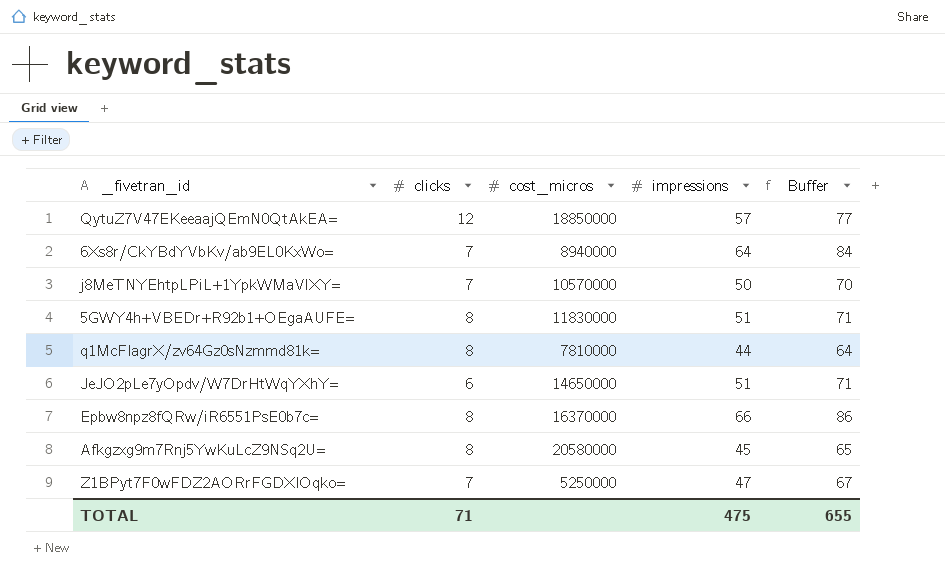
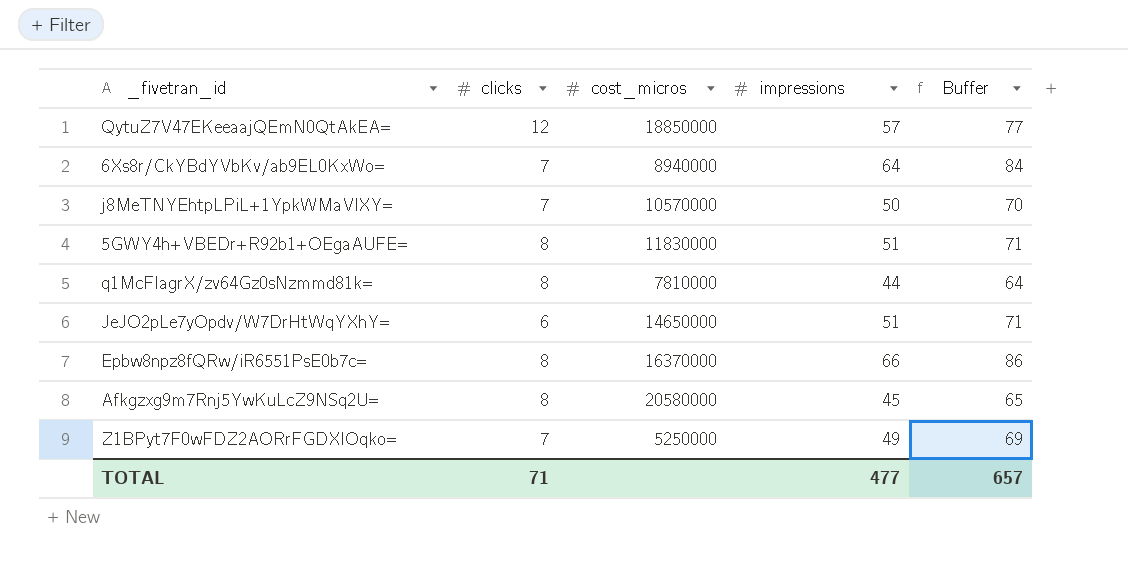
Z1BPyt7F0wFDZ2AORrFGDXIOqko= | impressions: 47 -> 49
Z1BPyt7F0wFDZ2AORrFGDXIOqko= | Buffer: 67 -> 69
TOTAL | impressions: 475 -> 477
TOTAL | Buffer: 655 -> 657

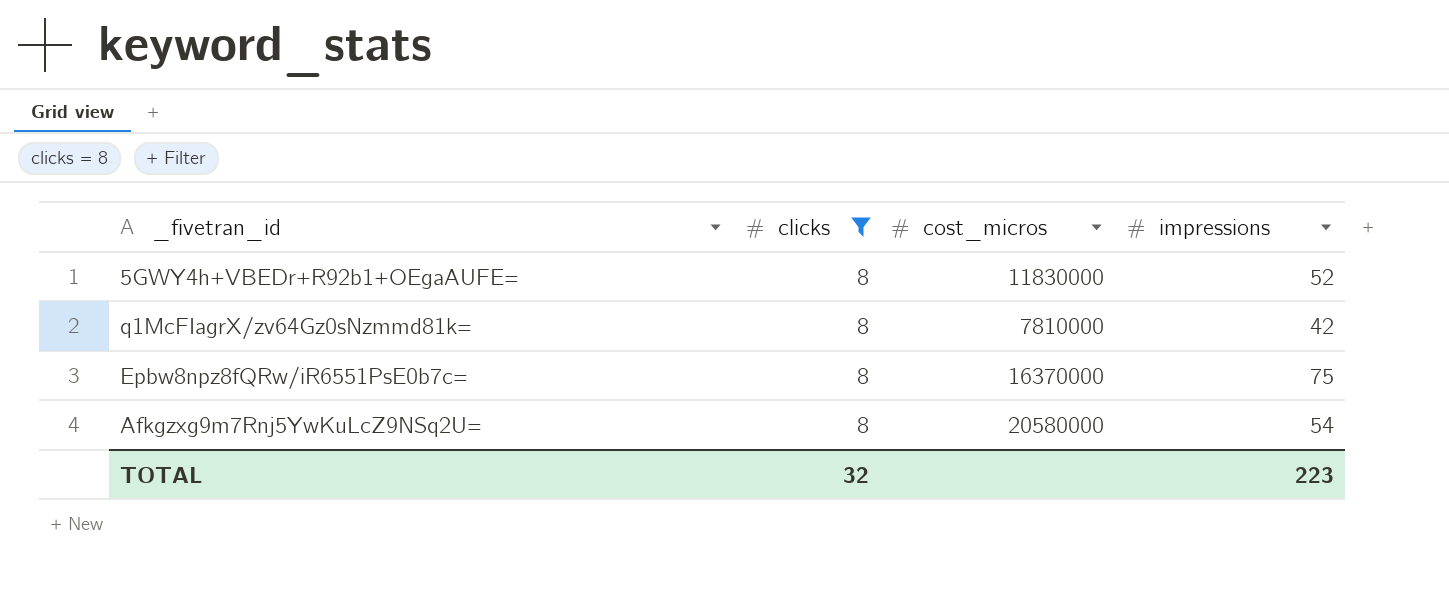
filter: none -> clicks = 8
column Buffer | formula: [impressions] + 20 -> none
5GWY4h+VBEDr+R92b1+OEgaAUFE= | impressions: 51 -> 52
q1McFIagrX/zv64Gz0sNzmmd81k= | impressions: 44 -> 42
Epbw8npz8fQRw/iR6551PsE0b7c= | impressions: 66 -> 75
Afkgzxg9m7Rnj5YwKuLcZ9NSq2U= | impressions: 45 -> 54
TOTAL | clicks: 71 -> 32
TOTAL | impressions: 477 -> 223

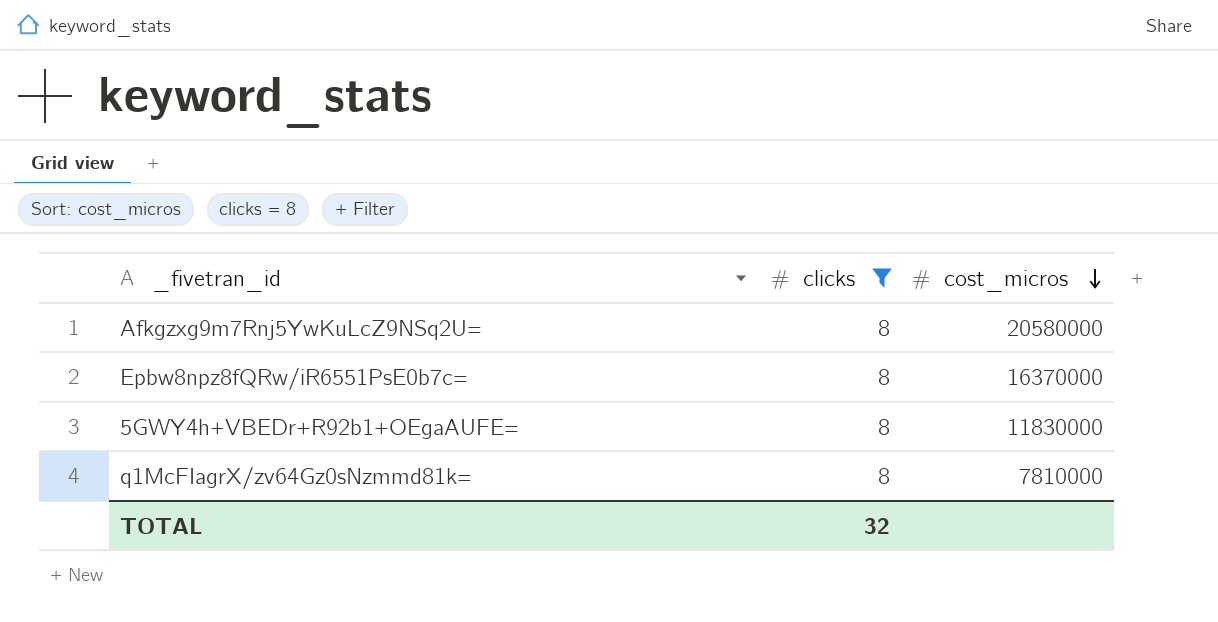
row order: none -> cost_micros descending
column impressions | position: 4 -> none

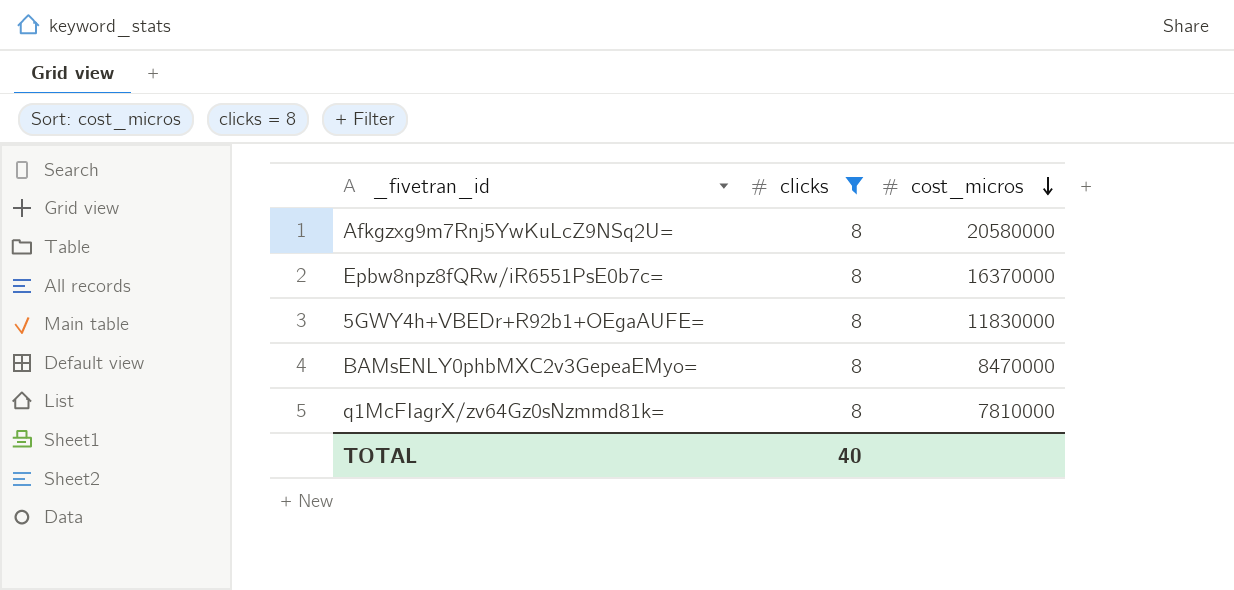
row BAMsENLY0phbMXC2v3GepeaEMyo=: none -> 8 | 8470000
TOTAL | clicks: 32 -> 40

